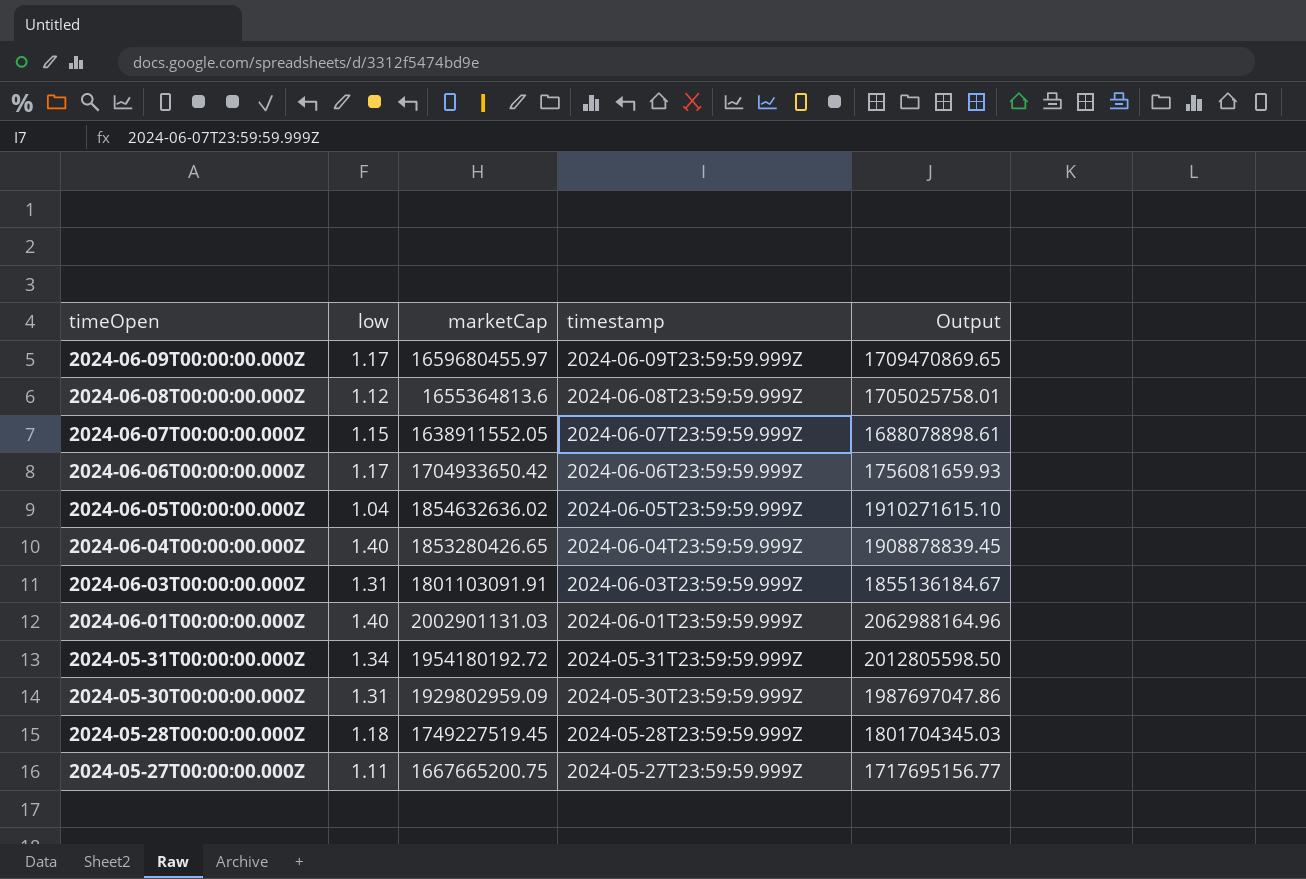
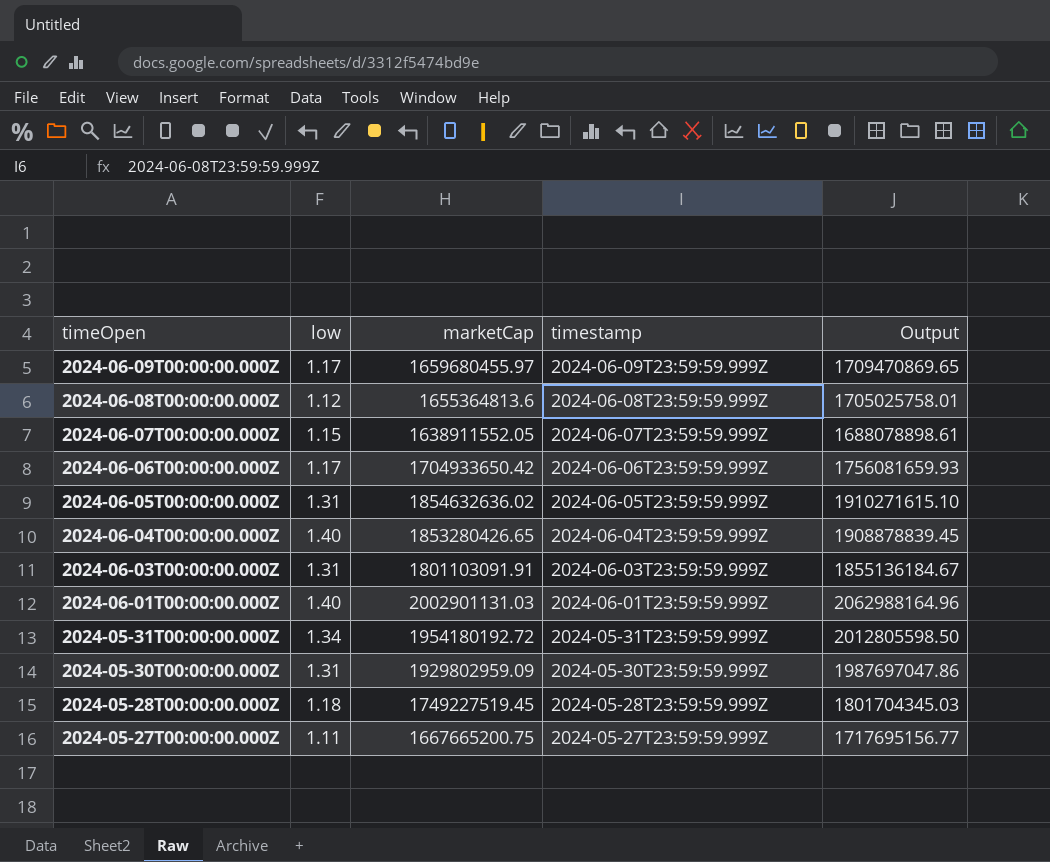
2024-06-05T00:00:00.000Z | low: 1.04 -> 1.31

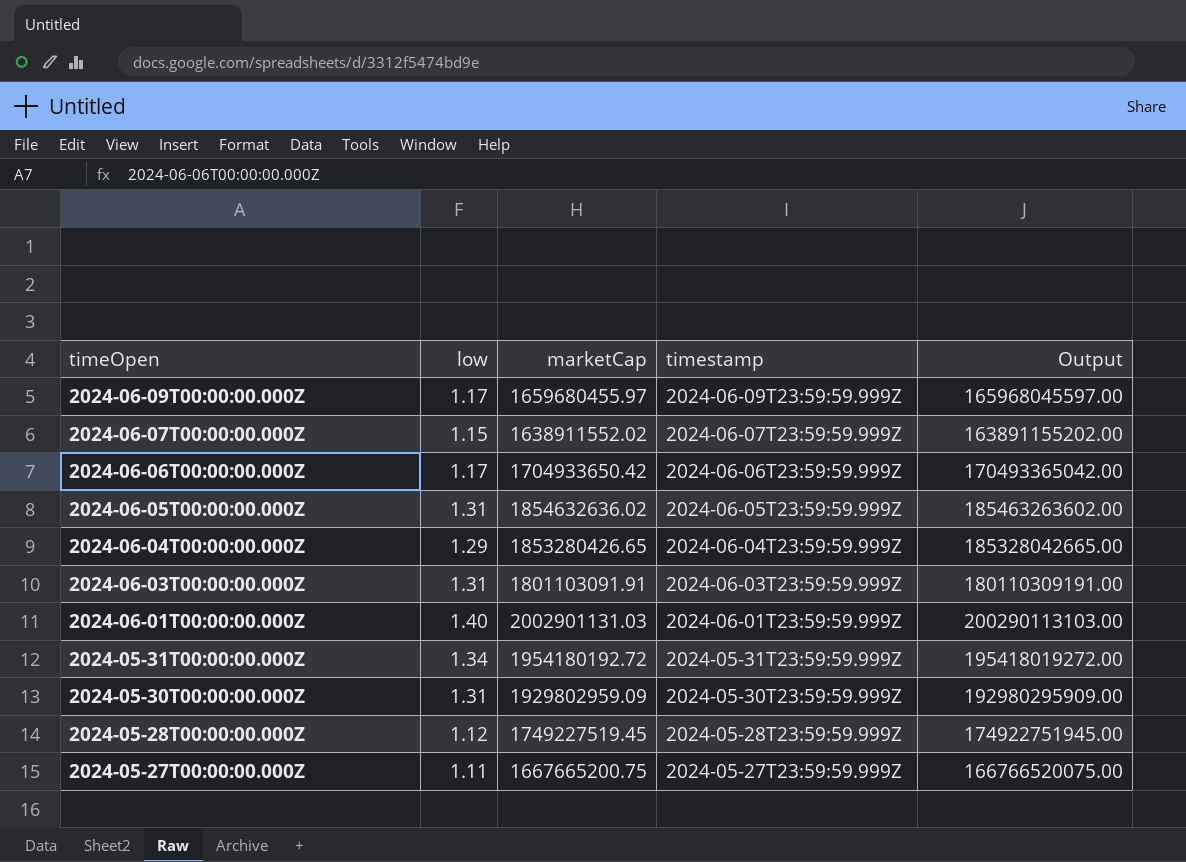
column Output | formula: [marketCap] * 1.03 -> [marketCap] * 100
row 2024-06-08T00:00:00.000Z: 1.12 | 1655364813.6 | 2024-06-08T23:59:59.999Z | 1705025758.01 -> none
2024-06-07T00:00:00.000Z | marketCap: 1638911552.05 -> 1638911552.02
2024-06-04T00:00:00.000Z | low: 1.40 -> 1.29
2024-05-28T00:00:00.000Z | low: 1.18 -> 1.12

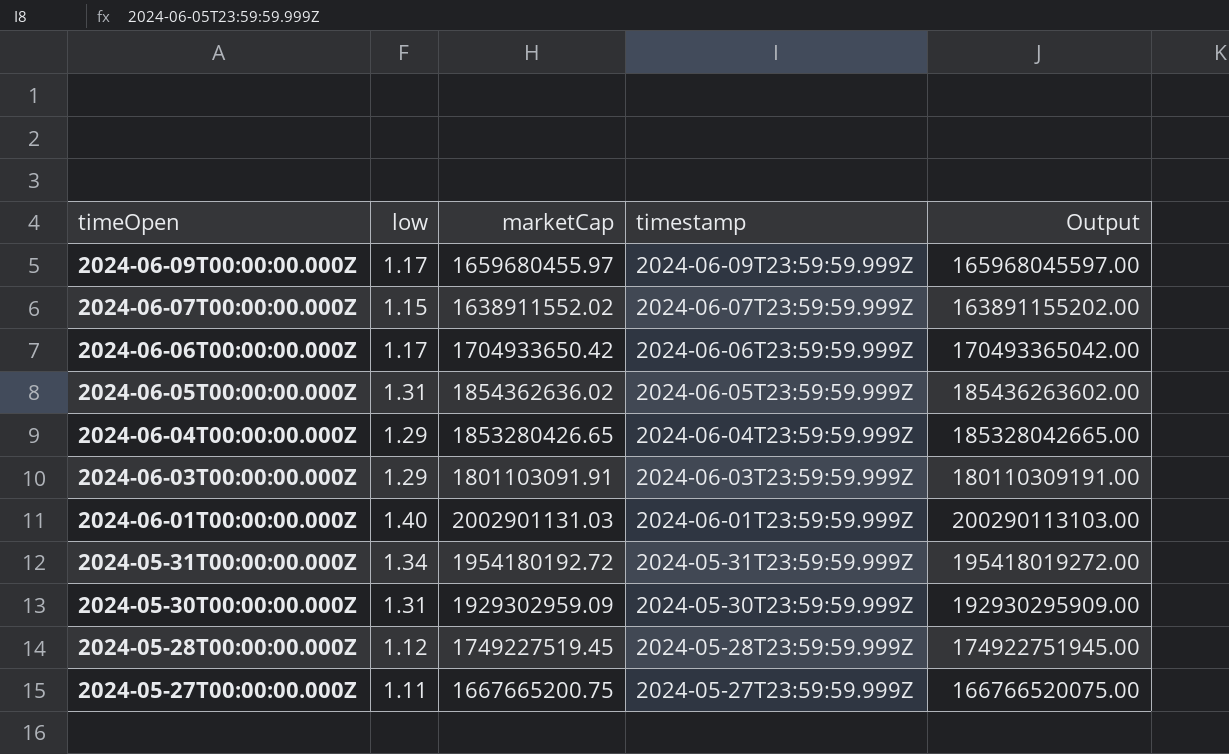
2024-06-05T00:00:00.000Z | marketCap: 1854632636.02 -> 1854362636.02
2024-06-05T00:00:00.000Z | Output: 185463263602.00 -> 185436263602.00
2024-06-03T00:00:00.000Z | low: 1.31 -> 1.29
2024-05-30T00:00:00.000Z | marketCap: 1929802959.09 -> 1929302959.09
2024-05-30T00:00:00.000Z | Output: 192980295909.00 -> 192930295909.00

